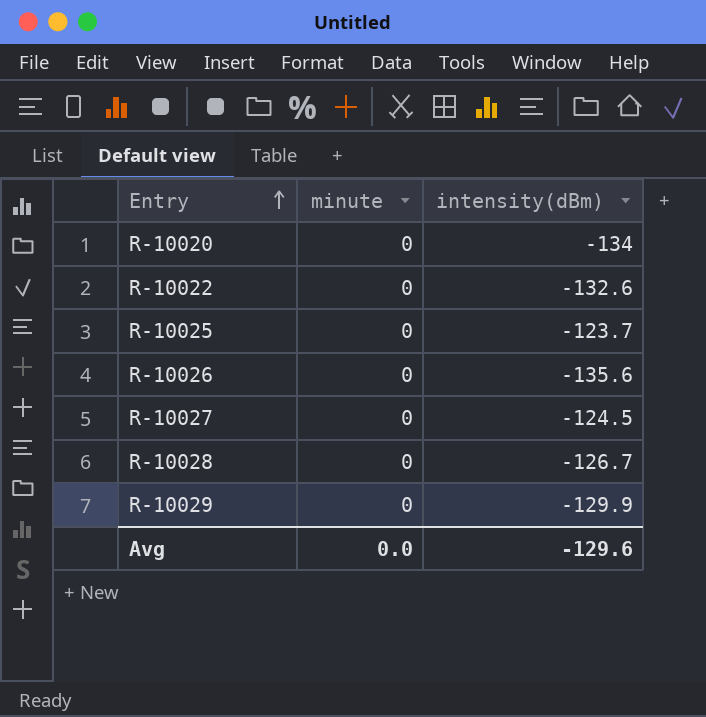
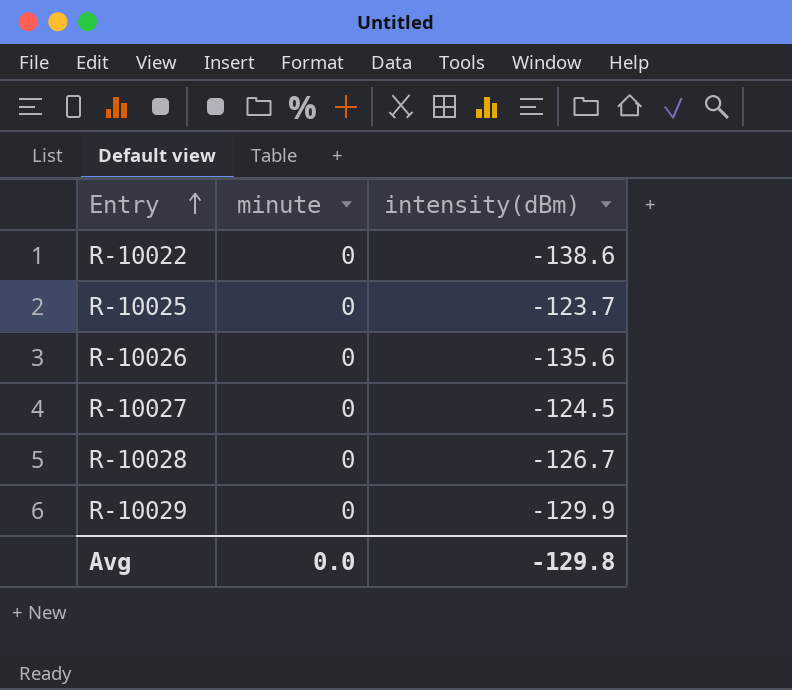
row R-10020: 0 | -134 -> none
R-10022 | intensity(dBm): -132.6 -> -138.6
Avg | intensity(dBm): -129.6 -> -129.8

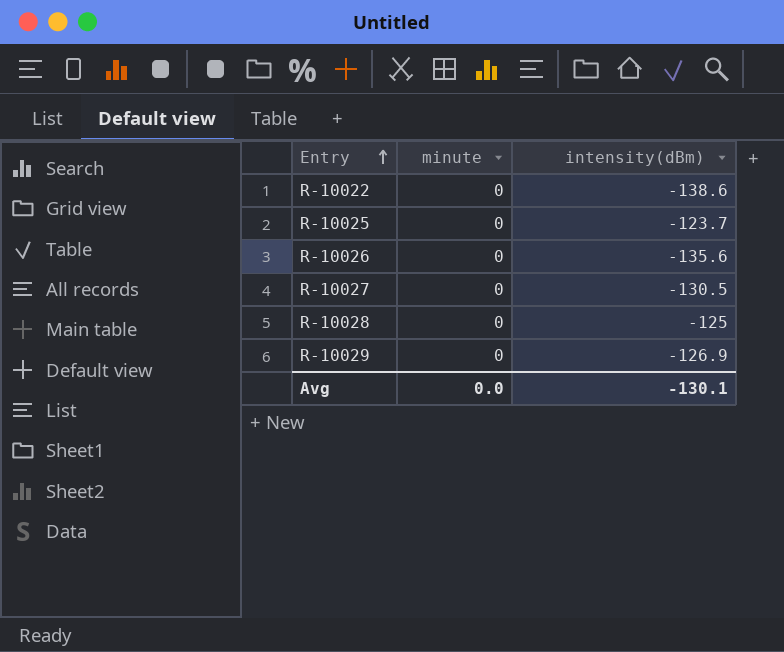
R-10027 | intensity(dBm): -124.5 -> -130.5
R-10028 | intensity(dBm): -126.7 -> -125
R-10029 | intensity(dBm): -129.9 -> -126.9
Avg | intensity(dBm): -129.8 -> -130.1

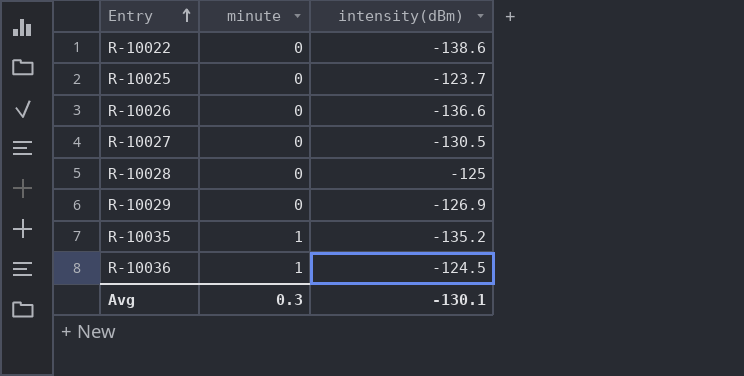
R-10026 | intensity(dBm): -135.6 -> -136.6
row R-10035: none -> 1 | -135.2
row R-10036: none -> 1 | -124.5
Avg | minute: 0.0 -> 0.3

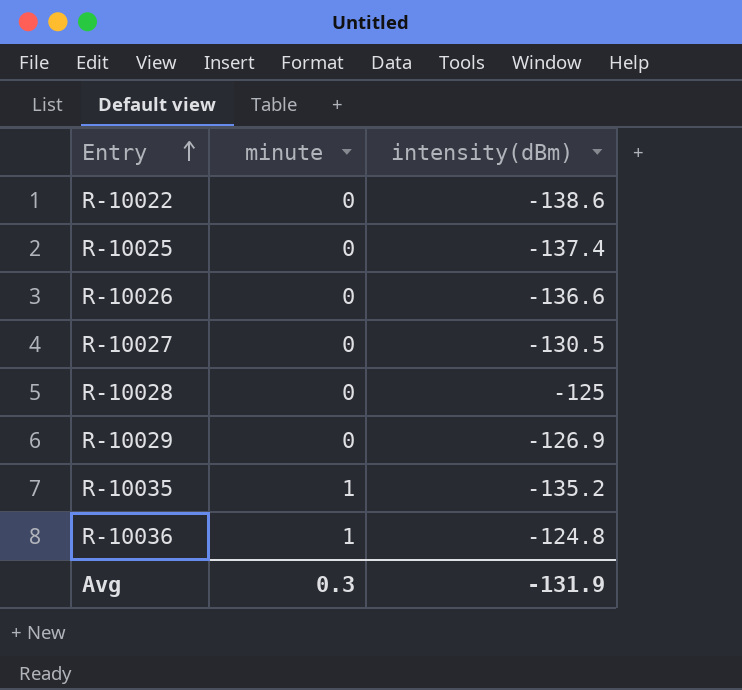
R-10025 | intensity(dBm): -123.7 -> -137.4
R-10036 | intensity(dBm): -124.5 -> -124.8
Avg | intensity(dBm): -130.1 -> -131.9

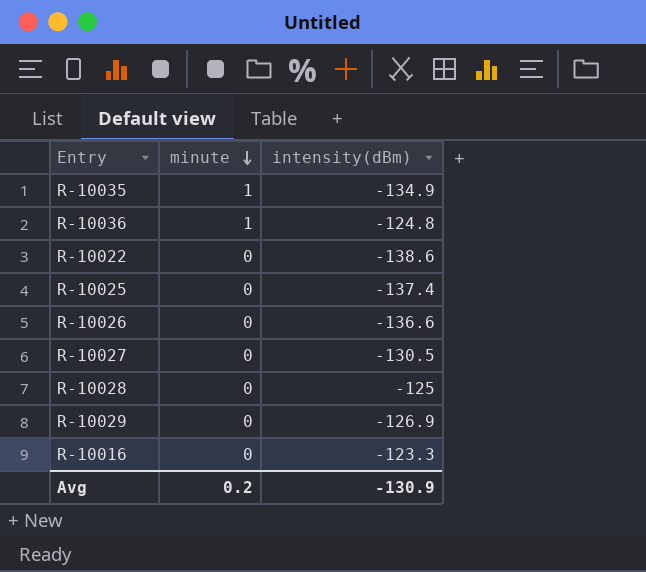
row order: Entry ascending -> minute descending
R-10035 | intensity(dBm): -135.2 -> -134.9
row R-10016: none -> 0 | -123.3
Avg | minute: 0.3 -> 0.2
Avg | intensity(dBm): -131.9 -> -130.9

